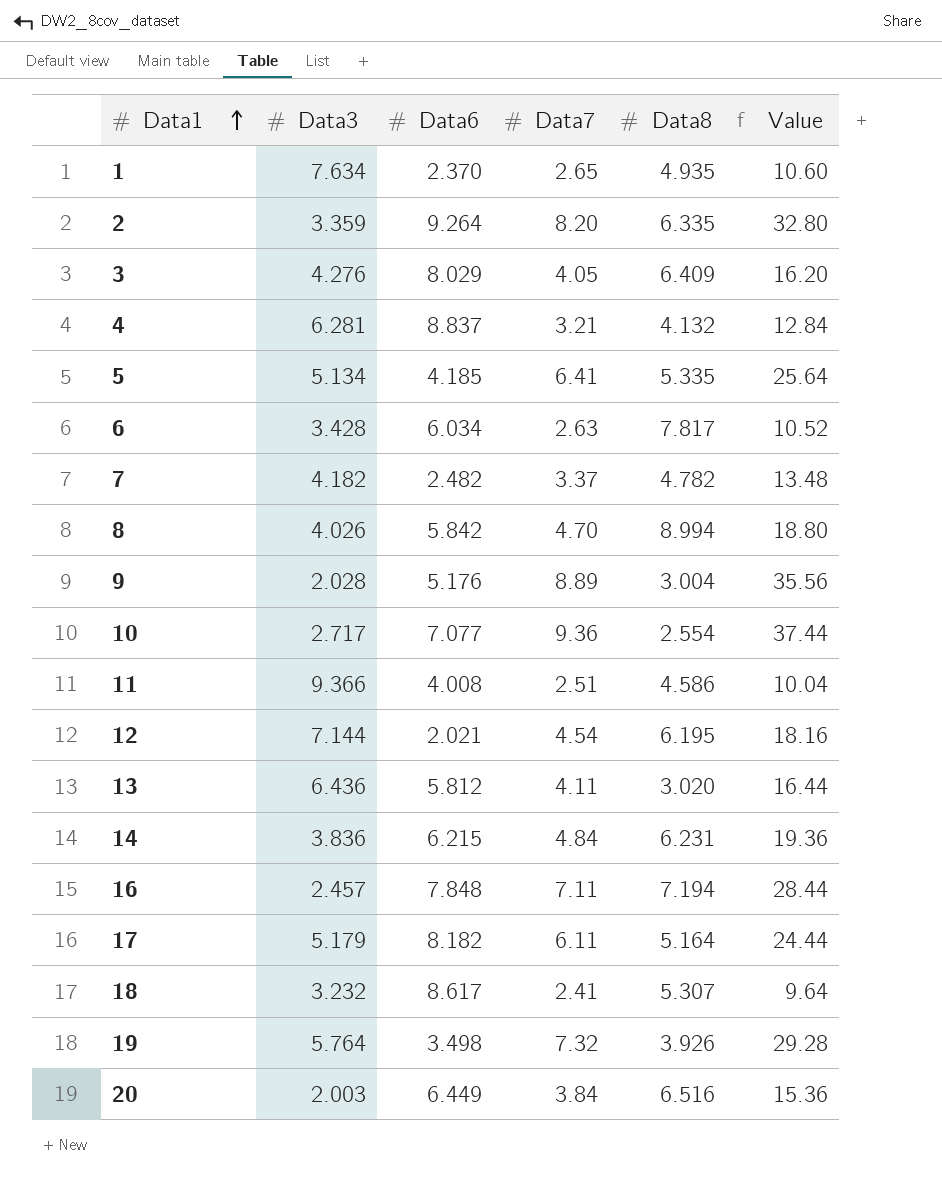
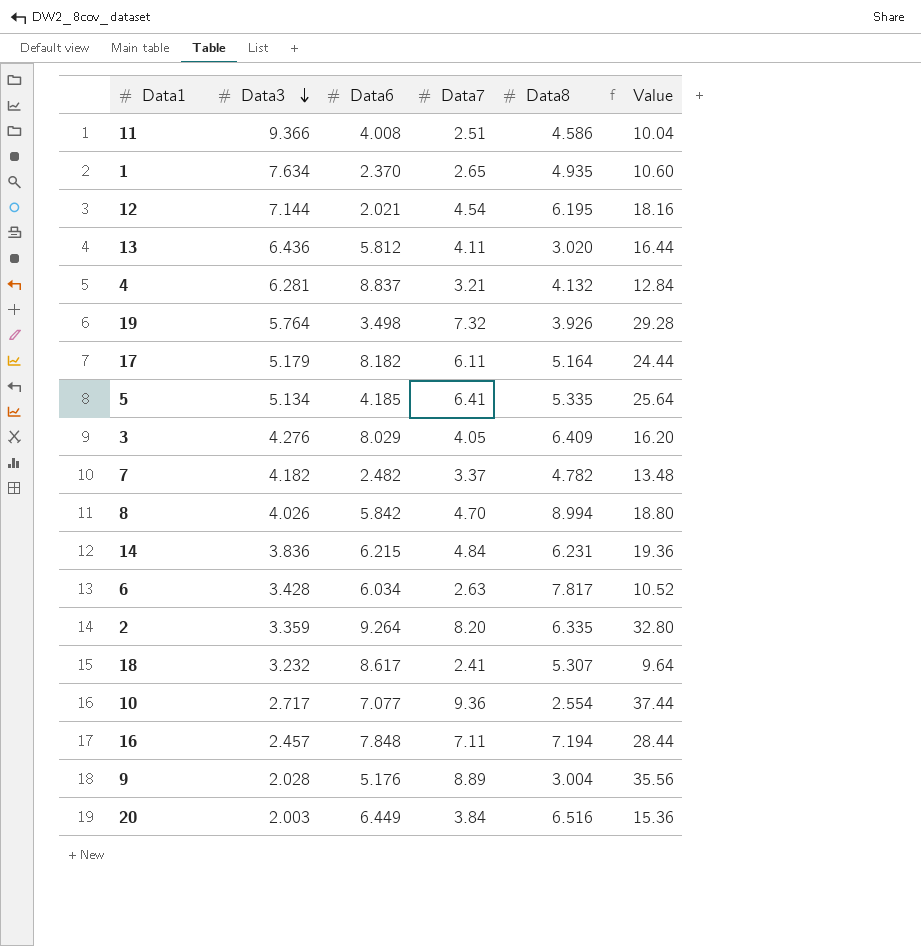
row order: Data1 ascending -> Data3 descending

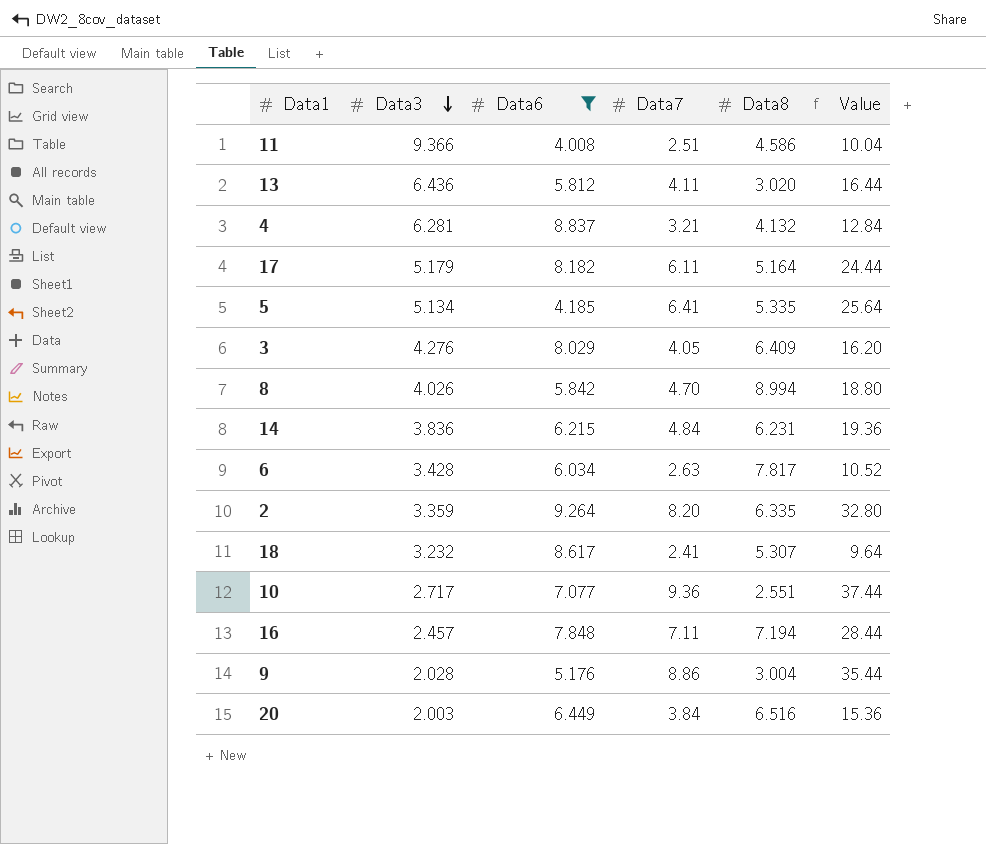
filter: none -> Data6 >= 4.008
10 | Data8: 2.554 -> 2.551
9 | Data7: 8.89 -> 8.86
9 | Value: 35.56 -> 35.44

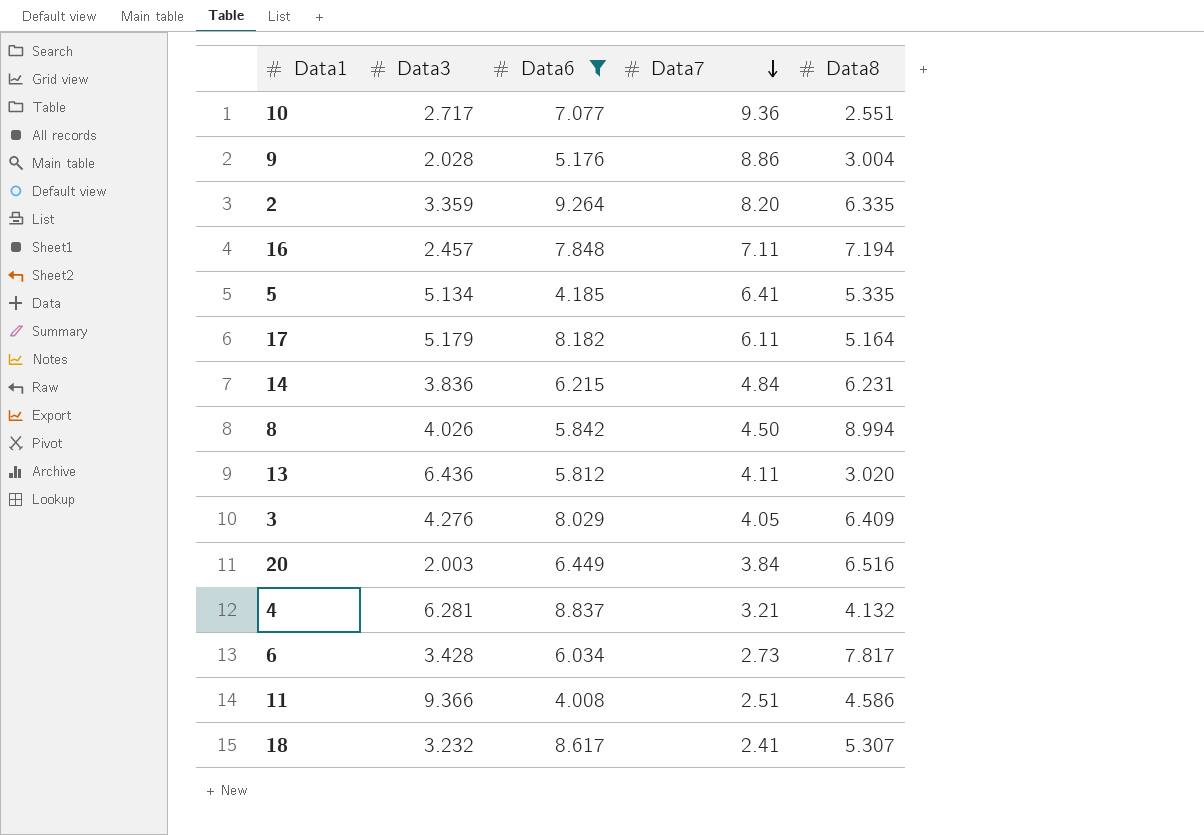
row order: Data3 descending -> Data7 descending
column Value | formula: [Data7] * 4 -> none
8 | Data7: 4.70 -> 4.50
6 | Data7: 2.63 -> 2.73

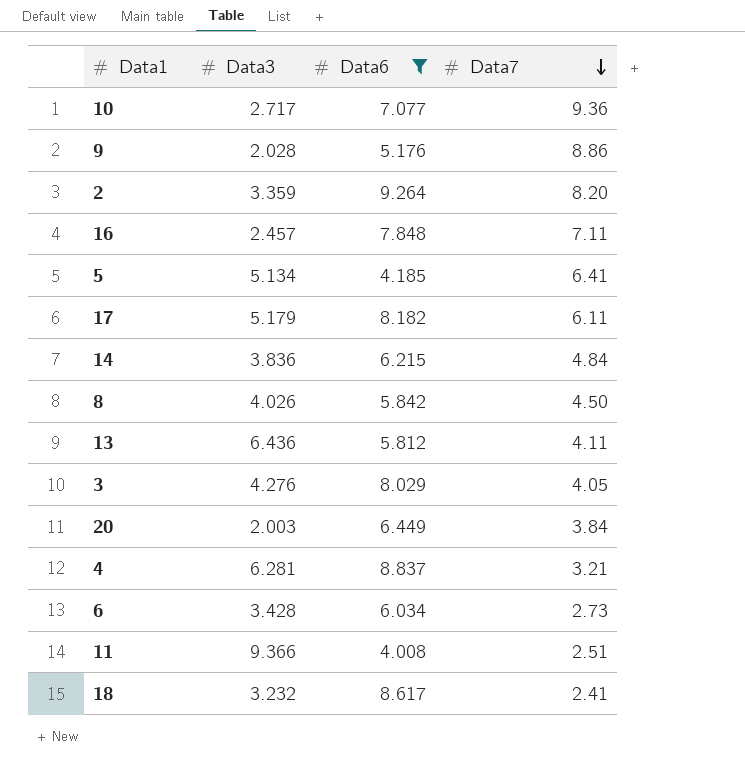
column Data8 | position: 5 -> none

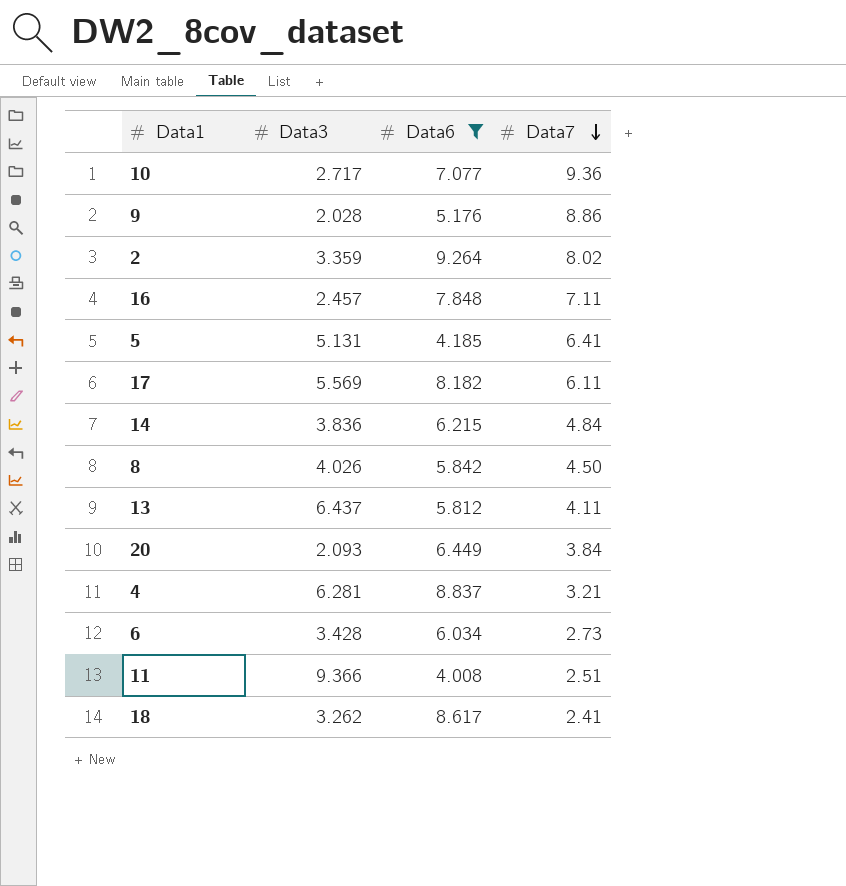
row 3: 4.276 | 8.029 | 4.05 -> none
2 | Data7: 8.20 -> 8.02
5 | Data3: 5.134 -> 5.131
17 | Data3: 5.179 -> 5.569
13 | Data3: 6.436 -> 6.437
20 | Data3: 2.003 -> 2.093
18 | Data3: 3.232 -> 3.262

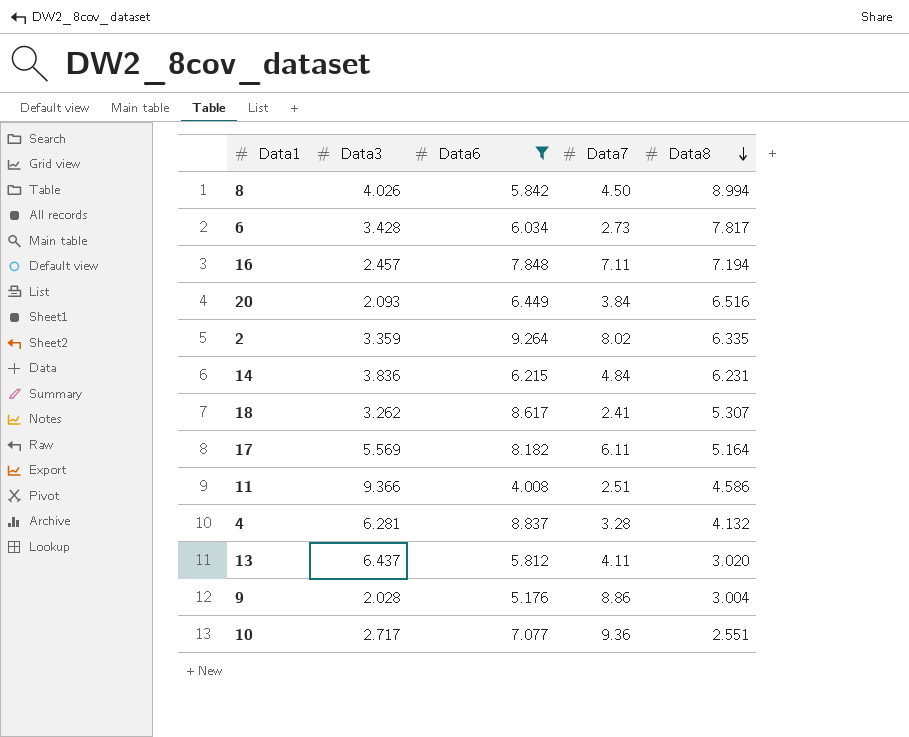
row order: Data7 descending -> Data8 descending
column Data8 | position: none -> 5
row 5: 5.131 | 4.185 | 6.41 -> none
4 | Data7: 3.21 -> 3.28

